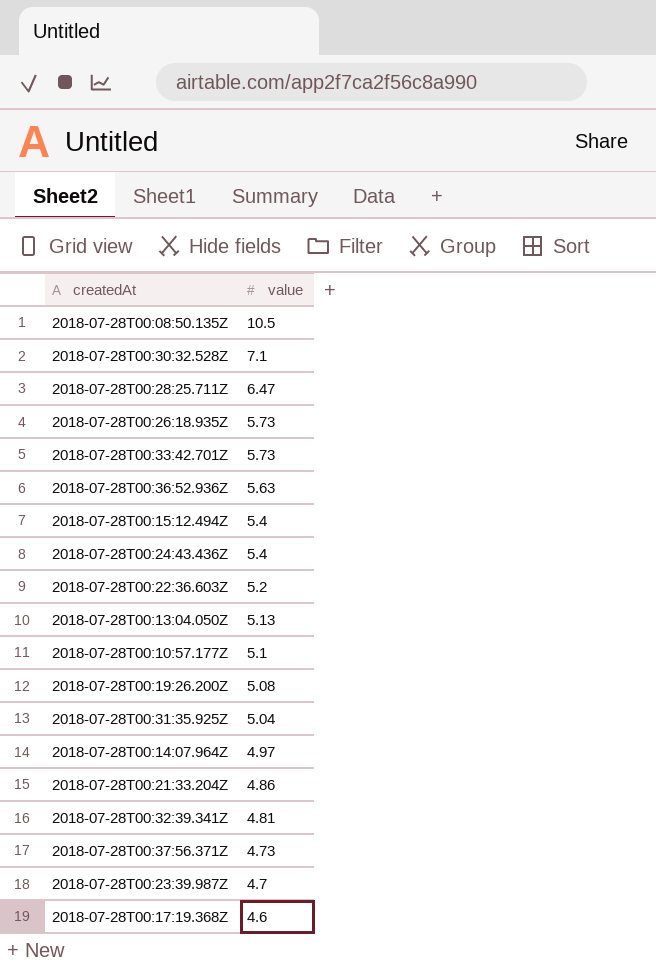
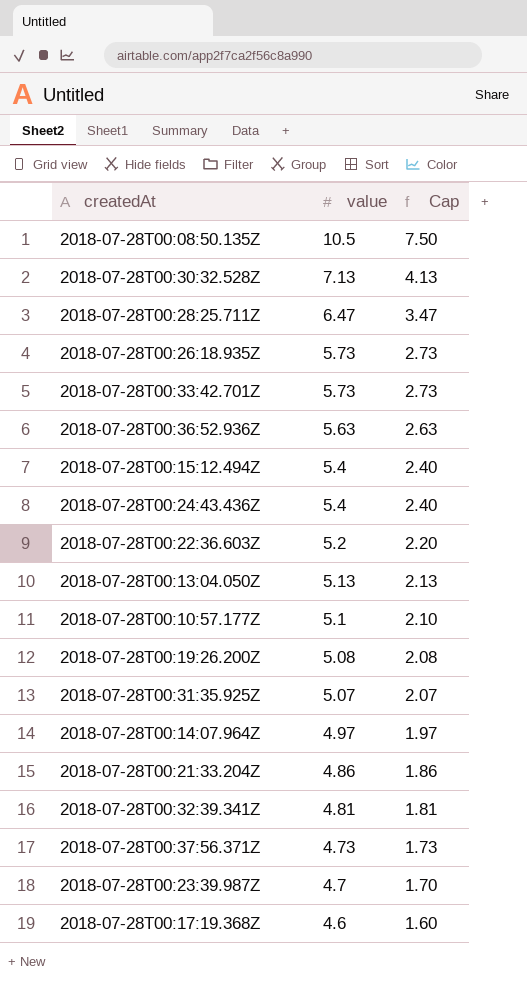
column Cap | formula: none -> [value] - 3
2018-07-28T00:30:32.528Z | value: 7.1 -> 7.13
2018-07-28T00:31:35.925Z | value: 5.04 -> 5.07

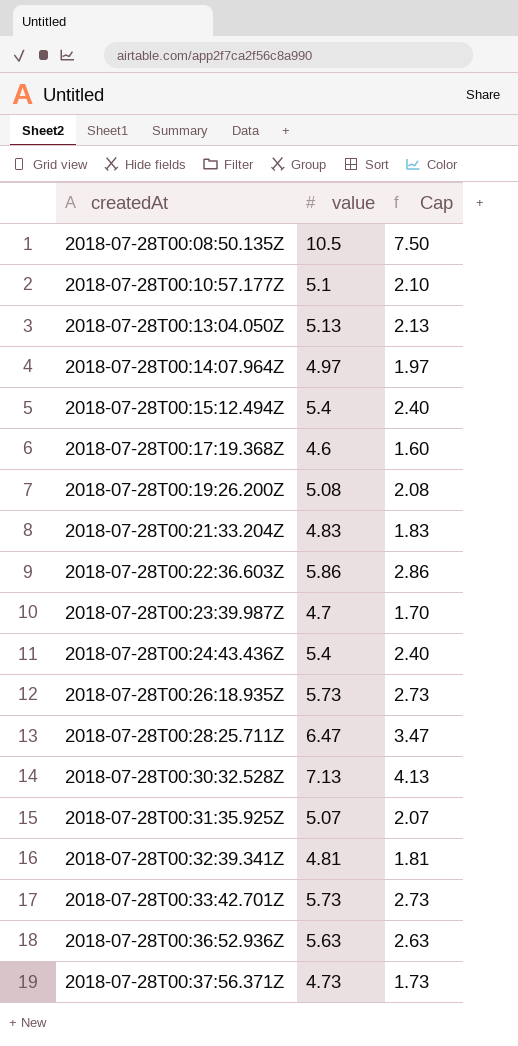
row order: value descending -> createdAt ascending
2018-07-28T00:21:33.204Z | value: 4.86 -> 4.83
2018-07-28T00:21:33.204Z | Cap: 1.86 -> 1.83
2018-07-28T00:22:36.603Z | value: 5.2 -> 5.86
2018-07-28T00:22:36.603Z | Cap: 2.20 -> 2.86

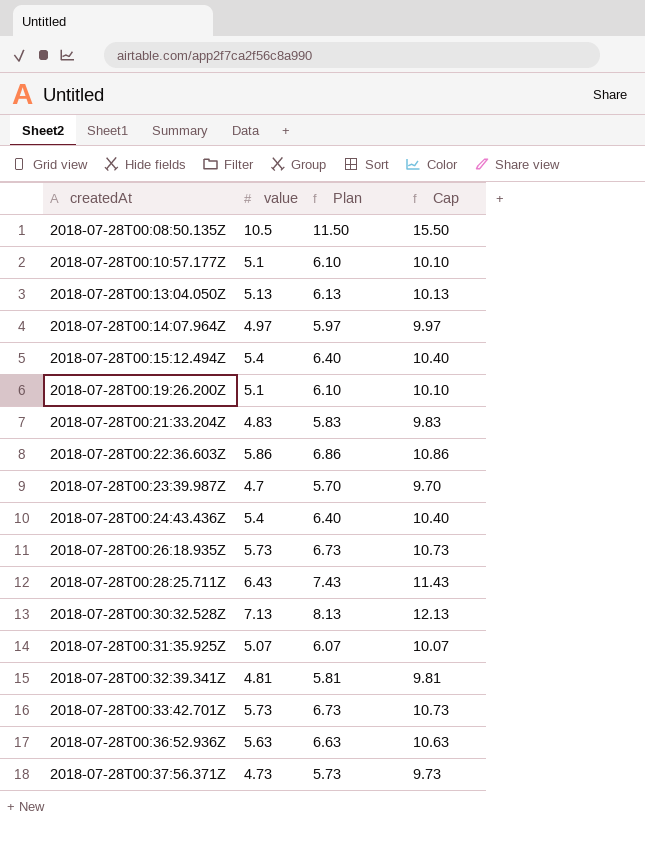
column Plan | formula: none -> [value] + 1
column Cap | formula: [value] - 3 -> [value] + 5
row 2018-07-28T00:17:19.368Z: 4.6 | 1.60 -> none
2018-07-28T00:19:26.200Z | value: 5.08 -> 5.1
2018-07-28T00:28:25.711Z | value: 6.47 -> 6.43

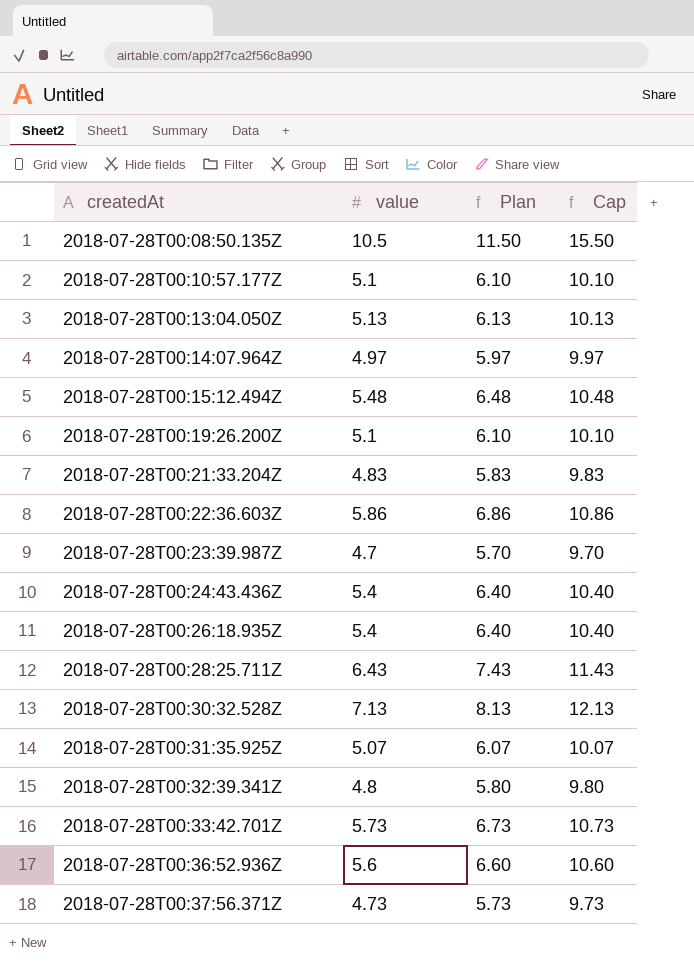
2018-07-28T00:15:12.494Z | value: 5.4 -> 5.48
2018-07-28T00:15:12.494Z | Plan: 6.40 -> 6.48
2018-07-28T00:15:12.494Z | Cap: 10.40 -> 10.48
2018-07-28T00:26:18.935Z | value: 5.73 -> 5.4
2018-07-28T00:26:18.935Z | Plan: 6.73 -> 6.40
2018-07-28T00:26:18.935Z | Cap: 10.73 -> 10.40
2018-07-28T00:32:39.341Z | value: 4.81 -> 4.8
2018-07-28T00:32:39.341Z | Plan: 5.81 -> 5.80
2018-07-28T00:32:39.341Z | Cap: 9.81 -> 9.80
2018-07-28T00:36:52.936Z | value: 5.63 -> 5.6
2018-07-28T00:36:52.936Z | Plan: 6.63 -> 6.60
2018-07-28T00:36:52.936Z | Cap: 10.63 -> 10.60

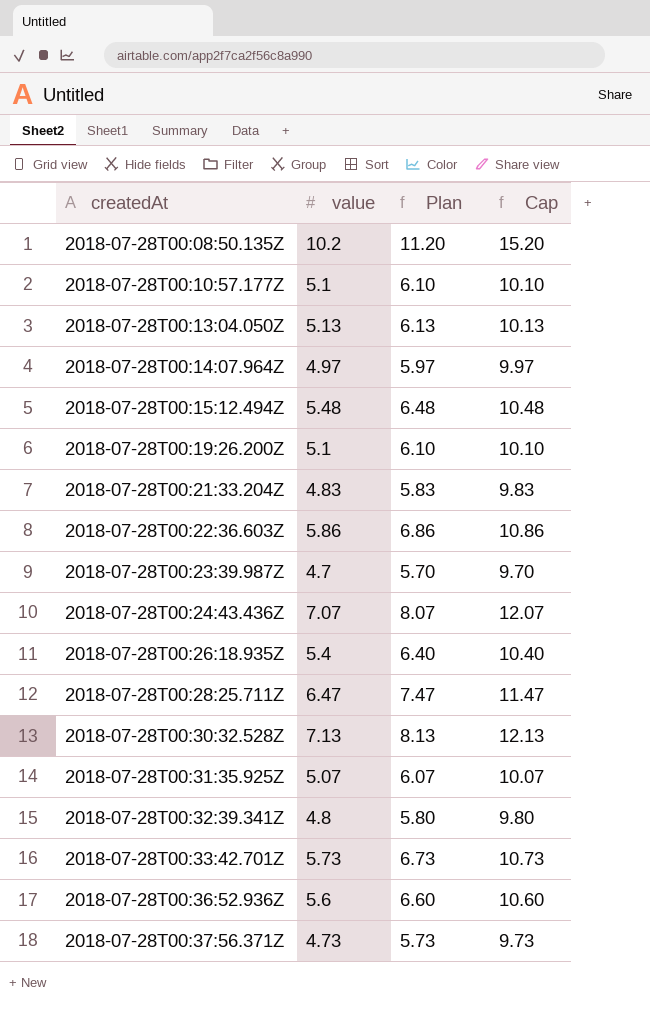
2018-07-28T00:08:50.135Z | value: 10.5 -> 10.2
2018-07-28T00:08:50.135Z | Plan: 11.50 -> 11.20
2018-07-28T00:08:50.135Z | Cap: 15.50 -> 15.20
2018-07-28T00:24:43.436Z | value: 5.4 -> 7.07
2018-07-28T00:24:43.436Z | Plan: 6.40 -> 8.07
2018-07-28T00:24:43.436Z | Cap: 10.40 -> 12.07
2018-07-28T00:28:25.711Z | value: 6.43 -> 6.47
2018-07-28T00:28:25.711Z | Plan: 7.43 -> 7.47
2018-07-28T00:28:25.711Z | Cap: 11.43 -> 11.47

